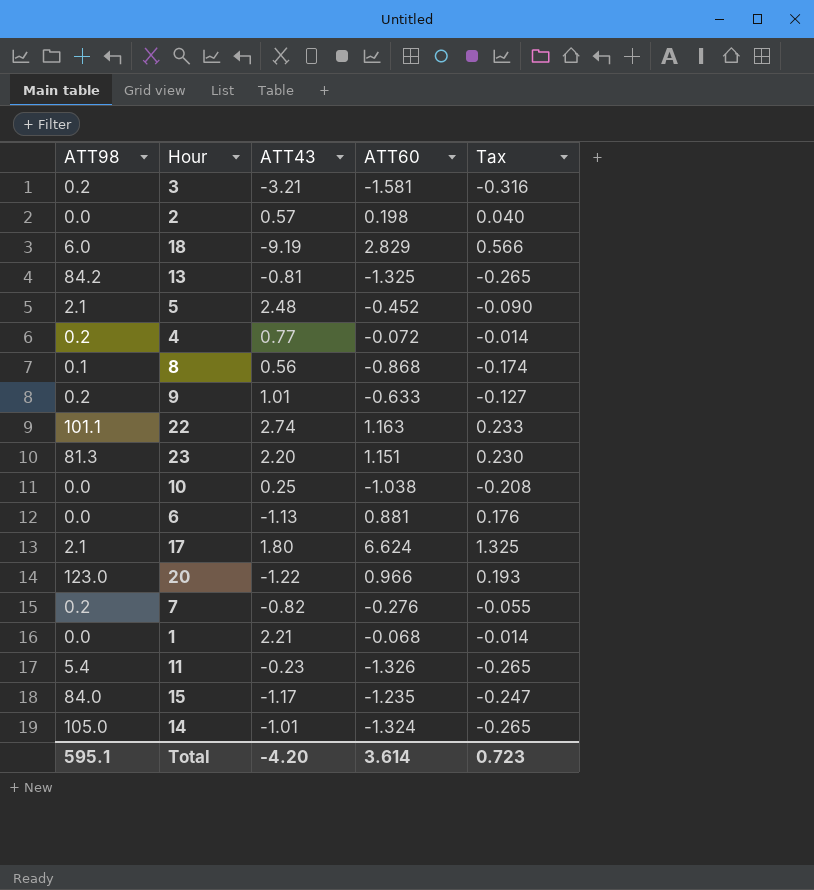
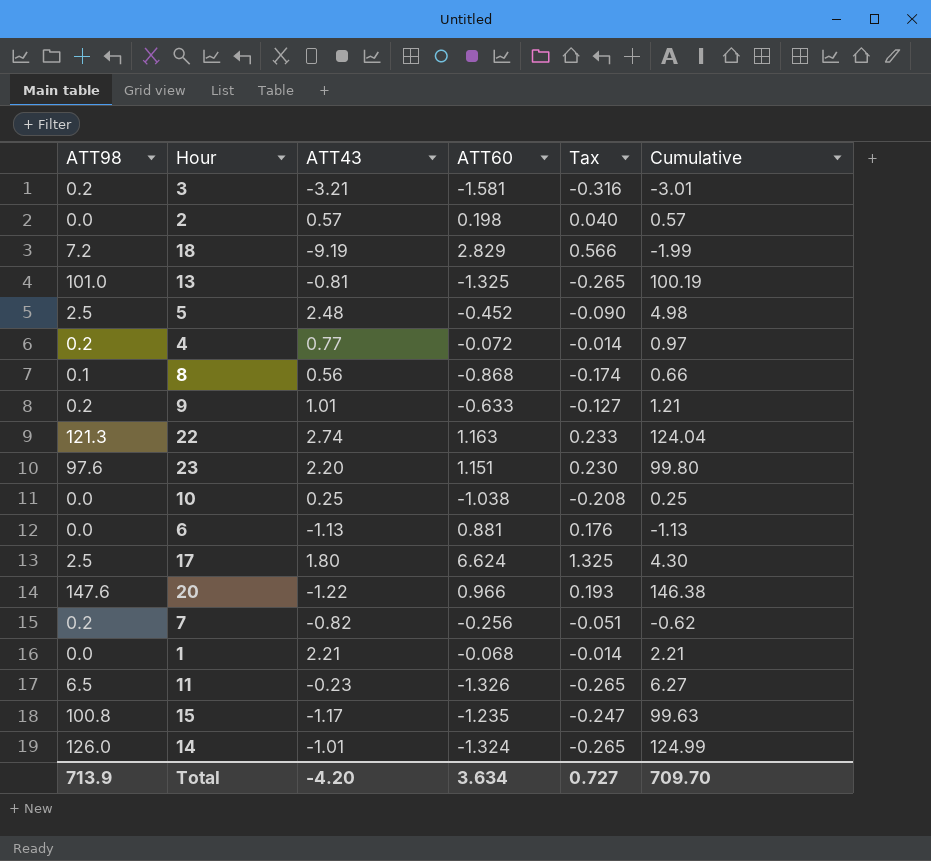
column Cumulative | formula: none -> [ATT98] + [ATT43]
18 | ATT98: 6.0 -> 7.2
13 | ATT98: 84.2 -> 101.0
5 | ATT98: 2.1 -> 2.5
22 | ATT98: 101.1 -> 121.3
23 | ATT98: 81.3 -> 97.6
17 | ATT98: 2.1 -> 2.5
20 | ATT98: 123.0 -> 147.6
7 | ATT60: -0.276 -> -0.256
7 | Tax: -0.055 -> -0.051
11 | ATT98: 5.4 -> 6.5
15 | ATT98: 84.0 -> 100.8
14 | ATT98: 105.0 -> 126.0
Total | ATT98: 595.1 -> 713.9
Total | ATT60: 3.614 -> 3.634
Total | Tax: 0.723 -> 0.727

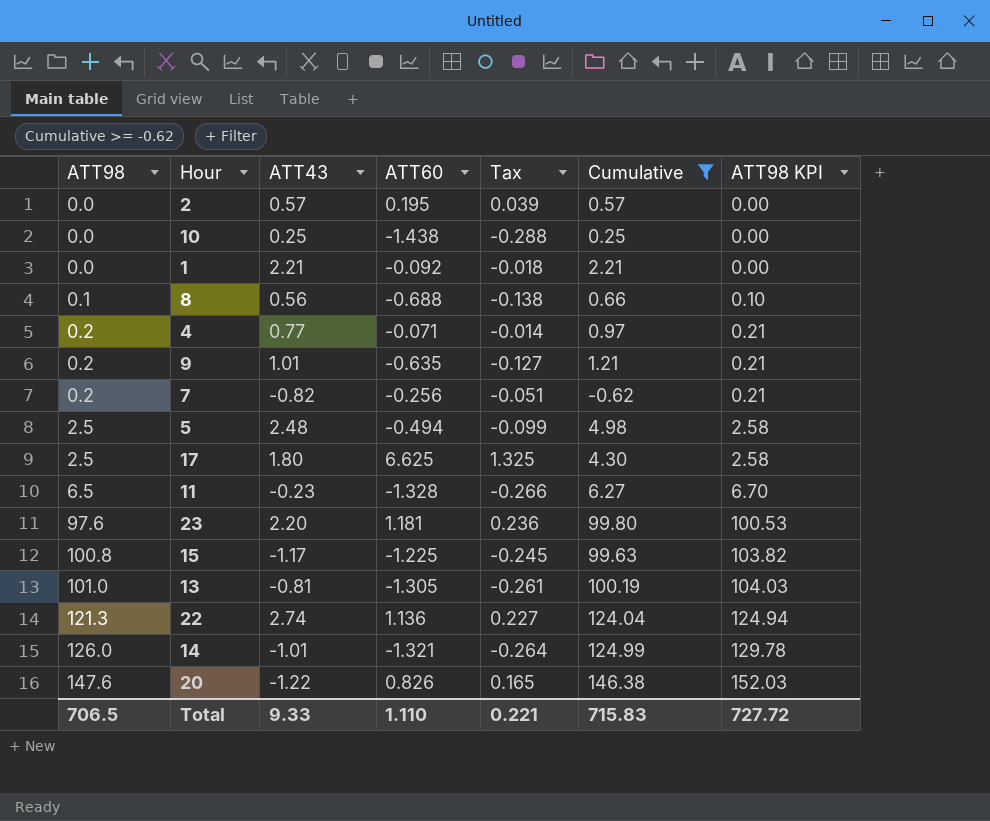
filter: none -> Cumulative >= -0.62
row order: none -> ATT98 ascending
column ATT98 KPI | formula: none -> [ATT98] * 1.03
2 | ATT60: 0.198 -> 0.195
2 | Tax: 0.040 -> 0.039
10 | ATT60: -1.038 -> -1.438
10 | Tax: -0.208 -> -0.288
1 | ATT60: -0.068 -> -0.092
1 | Tax: -0.014 -> -0.018
8 | ATT60: -0.868 -> -0.688
8 | Tax: -0.174 -> -0.138
4 | ATT60: -0.072 -> -0.071
9 | ATT60: -0.633 -> -0.635
5 | ATT60: -0.452 -> -0.494
5 | Tax: -0.090 -> -0.099
17 | ATT60: 6.624 -> 6.625
11 | ATT60: -1.326 -> -1.328
11 | Tax: -0.265 -> -0.266
23 | ATT60: 1.151 -> 1.181
23 | Tax: 0.230 -> 0.236
15 | ATT60: -1.235 -> -1.225
15 | Tax: -0.247 -> -0.245
13 | ATT60: -1.325 -> -1.305
13 | Tax: -0.265 -> -0.261
22 | ATT60: 1.163 -> 1.136
22 | Tax: 0.233 -> 0.227
14 | ATT60: -1.324 -> -1.321
14 | Tax: -0.265 -> -0.264
20 | ATT60: 0.966 -> 0.826
20 | Tax: 0.193 -> 0.165
Total | ATT98: 713.9 -> 706.5
Total | ATT43: -4.20 -> 9.33
Total | ATT60: 3.634 -> 1.110
Total | Tax: 0.727 -> 0.221
Total | Cumulative: 709.70 -> 715.83

